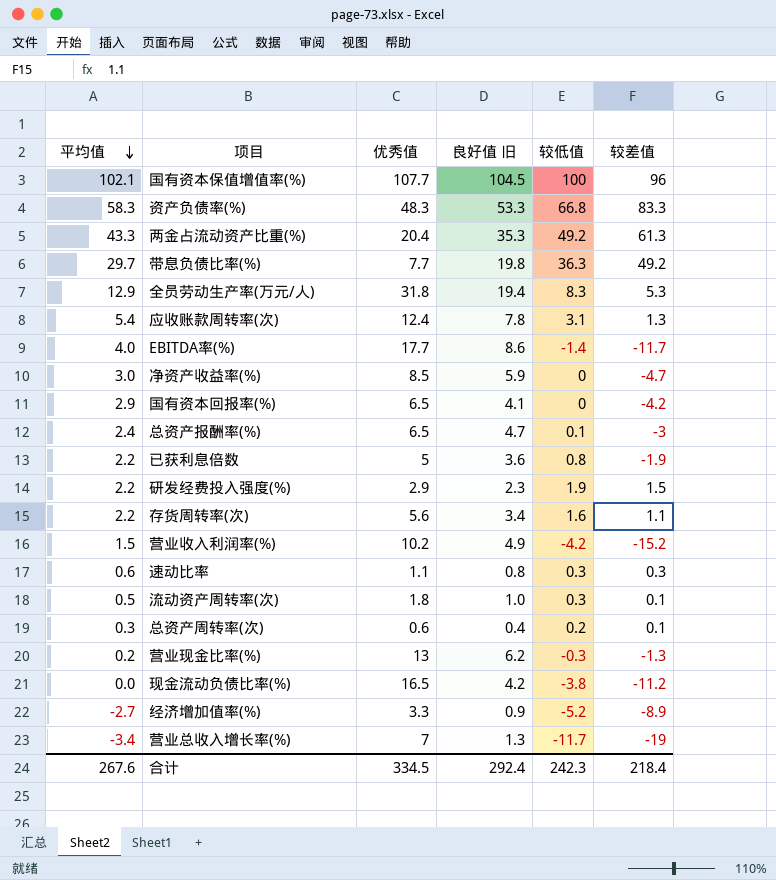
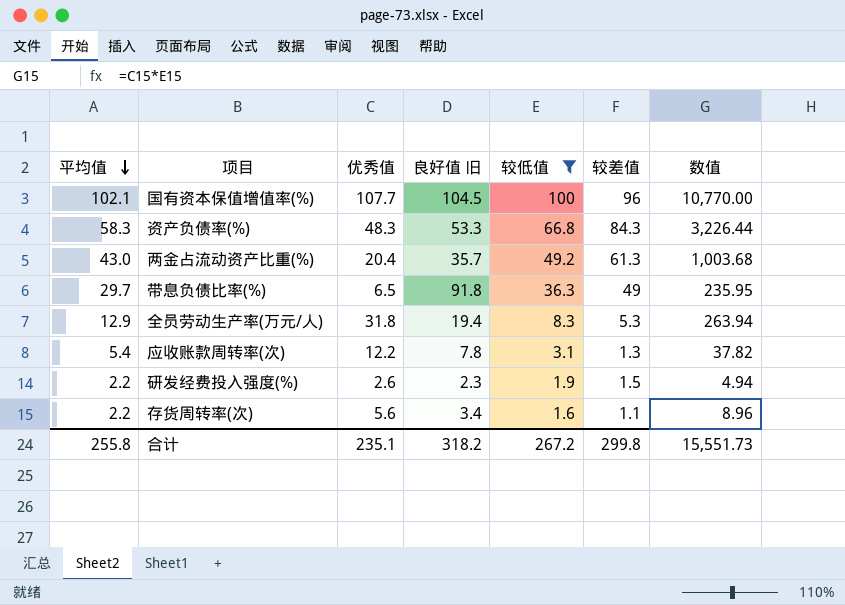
filter: none -> 较低值 >= 1.6
column 数值 | formula: none -> [优秀值] * [较低值]
资产负债率(%) | 较差值: 83.3 -> 84.3
两金占流动资产比重(%) | 平均值: 43.3 -> 43.0
两金占流动资产比重(%) | 良好值 旧: 35.3 -> 35.7
带息负债比率(%) | 优秀值: 7.7 -> 6.5
带息负债比率(%) | 良好值 旧: 19.8 -> 91.8
带息负债比率(%) | 较差值: 49.2 -> 49
应收账款周转率(次) | 优秀值: 12.4 -> 12.2
研发经费投入强度(%) | 优秀值: 2.9 -> 2.6
合计 | 平均值: 267.6 -> 255.8
合计 | 优秀值: 334.5 -> 235.1
合计 | 良好值 旧: 292.4 -> 318.2
合计 | 较低值: 242.3 -> 267.2
合计 | 较差值: 218.4 -> 299.8

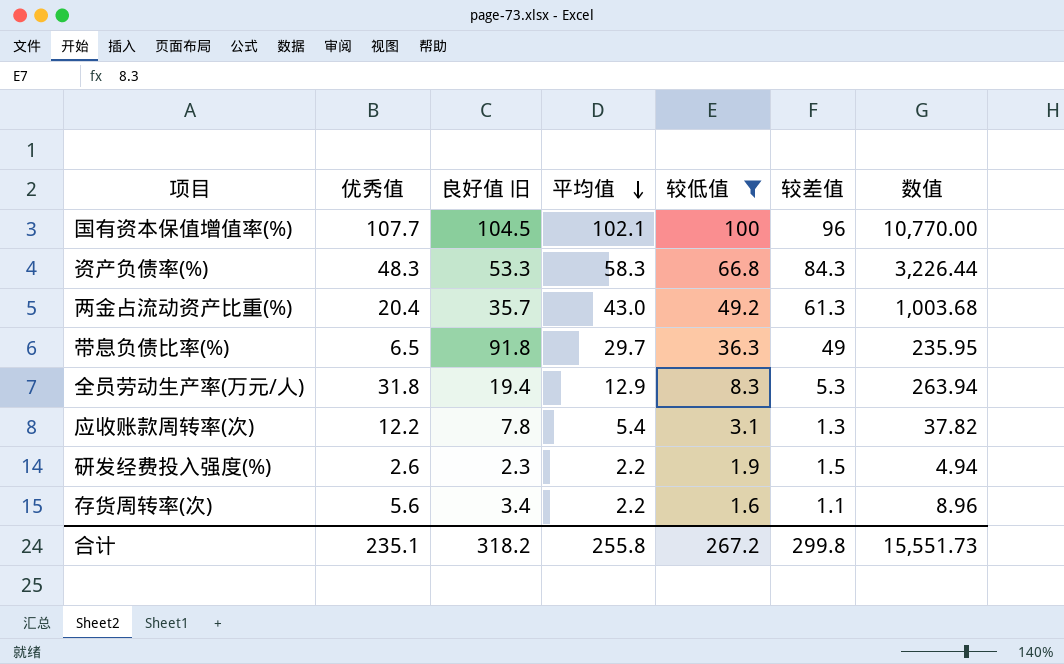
column 平均值 | position: 1 -> 4

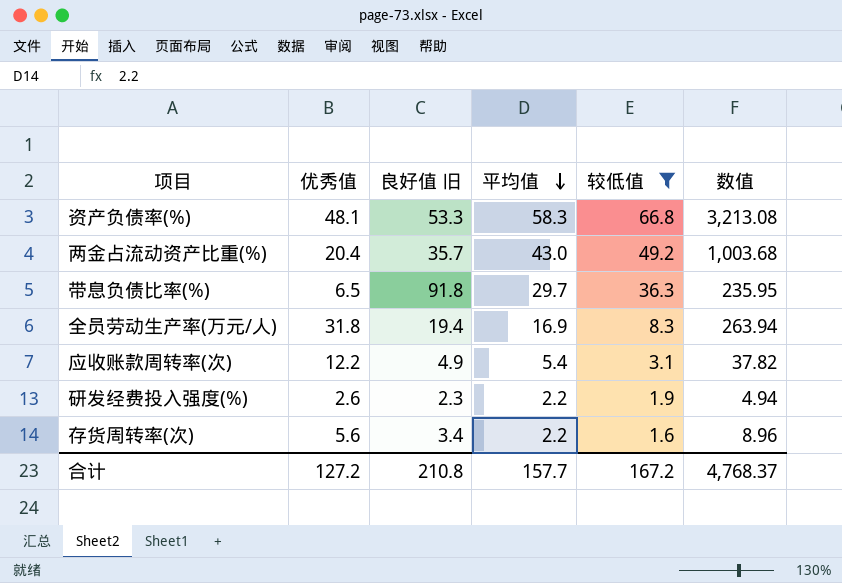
column 较差值 | position: 6 -> none
row 国有资本保值增值率(%): 107.7 | 104.5 | 102.1 | 100 | 96 | 10,770.00 -> none
资产负债率(%) | 优秀值: 48.3 -> 48.1
资产负债率(%) | 数值: 3,226.44 -> 3,213.08
全员劳动生产率(万元/人) | 平均值: 12.9 -> 16.9
应收账款周转率(次) | 良好值 旧: 7.8 -> 4.9
合计 | 优秀值: 235.1 -> 127.2
合计 | 良好值 旧: 318.2 -> 210.8
合计 | 平均值: 255.8 -> 157.7
合计 | 较低值: 267.2 -> 167.2
合计 | 数值: 15,551.73 -> 4,768.37

